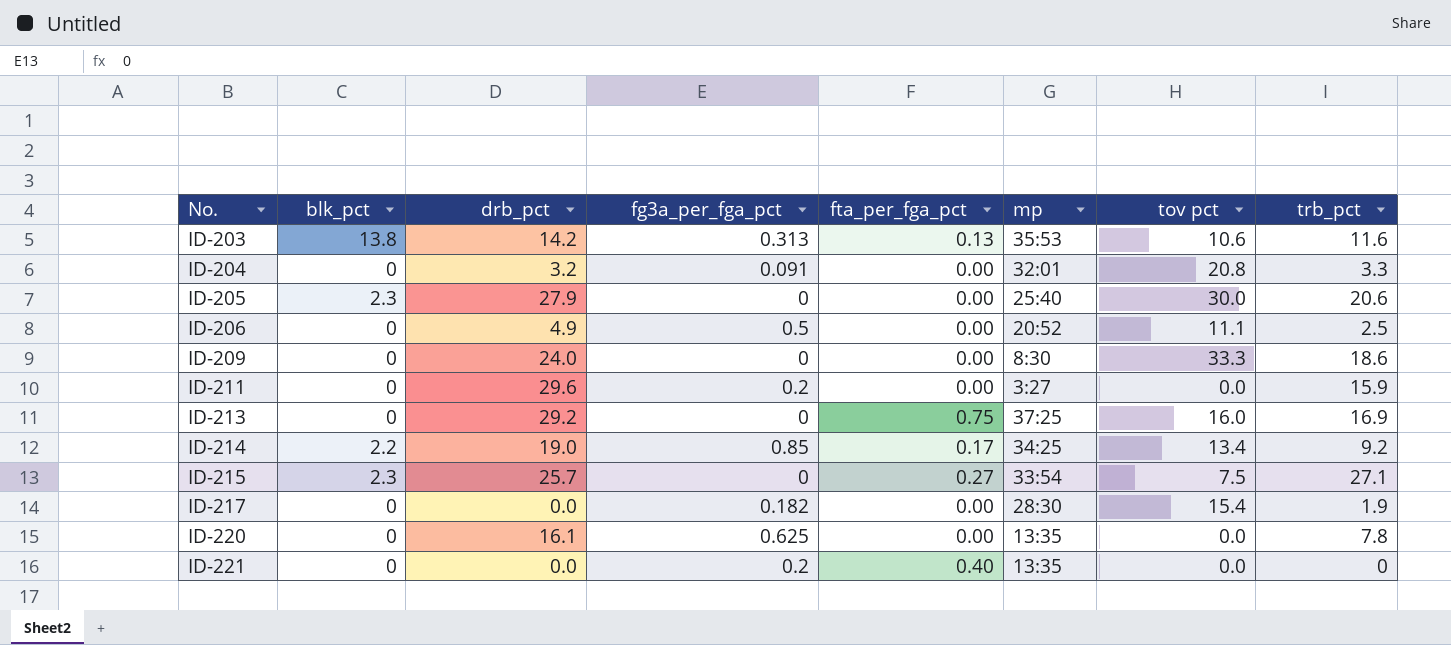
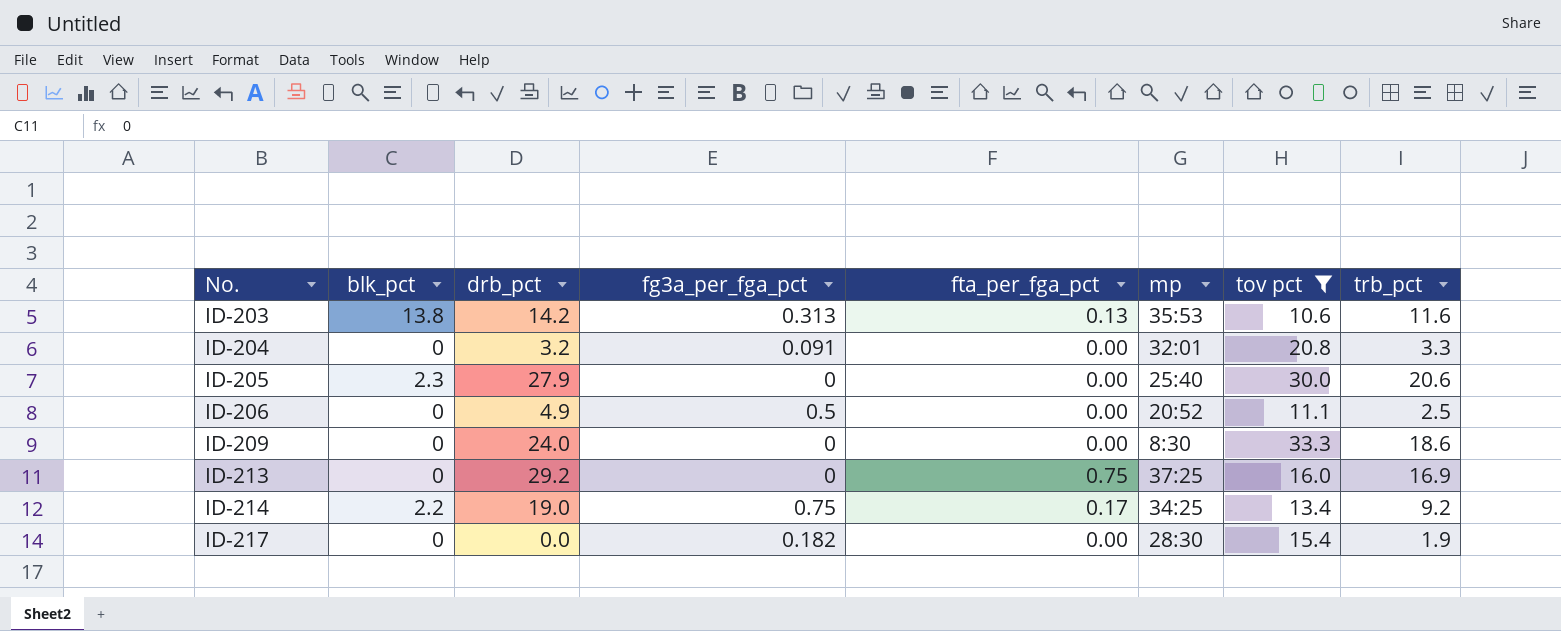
filter: none -> tov pct >= 10.6
ID-214 | fg3a_per_fga_pct: 0.85 -> 0.75

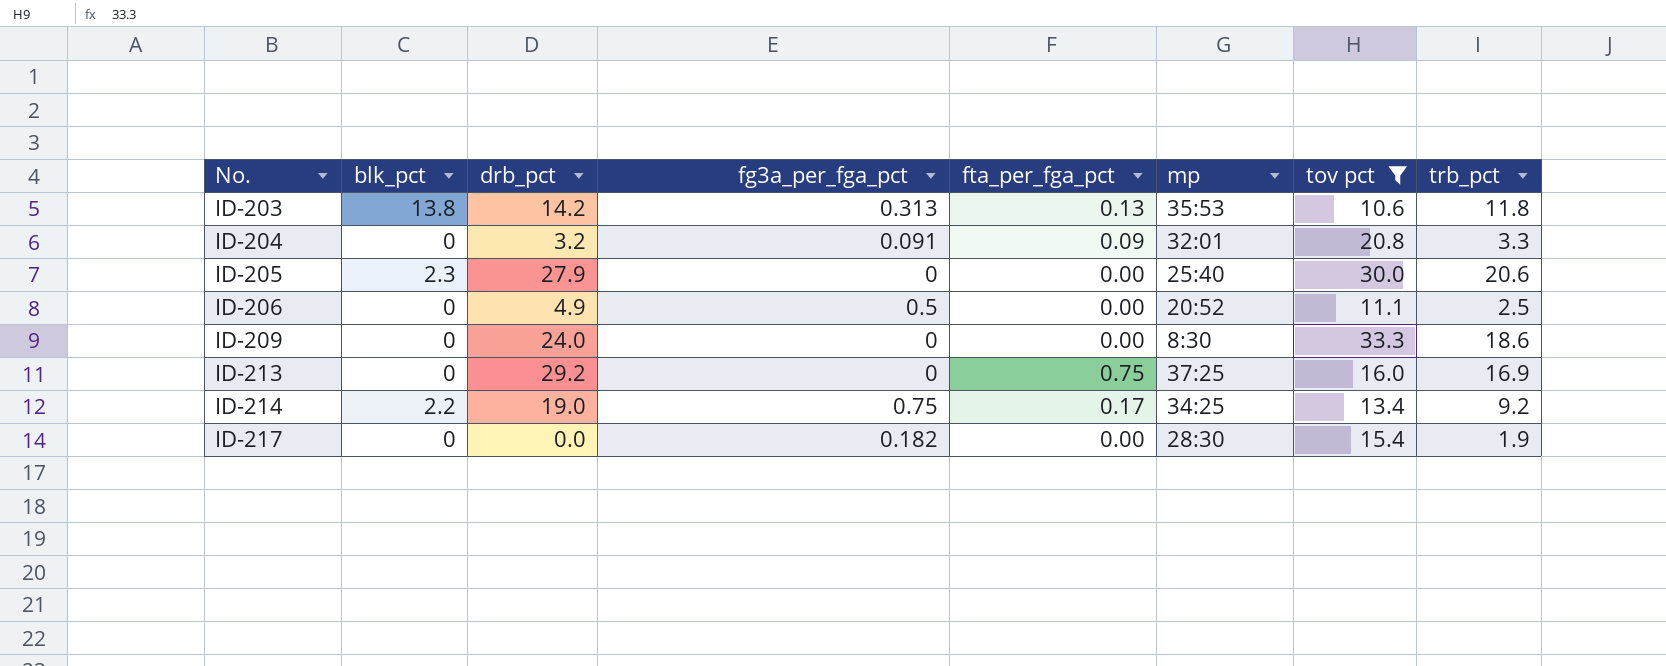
ID-203 | trb_pct: 11.6 -> 11.8
ID-204 | fta_per_fga_pct: 0.00 -> 0.09

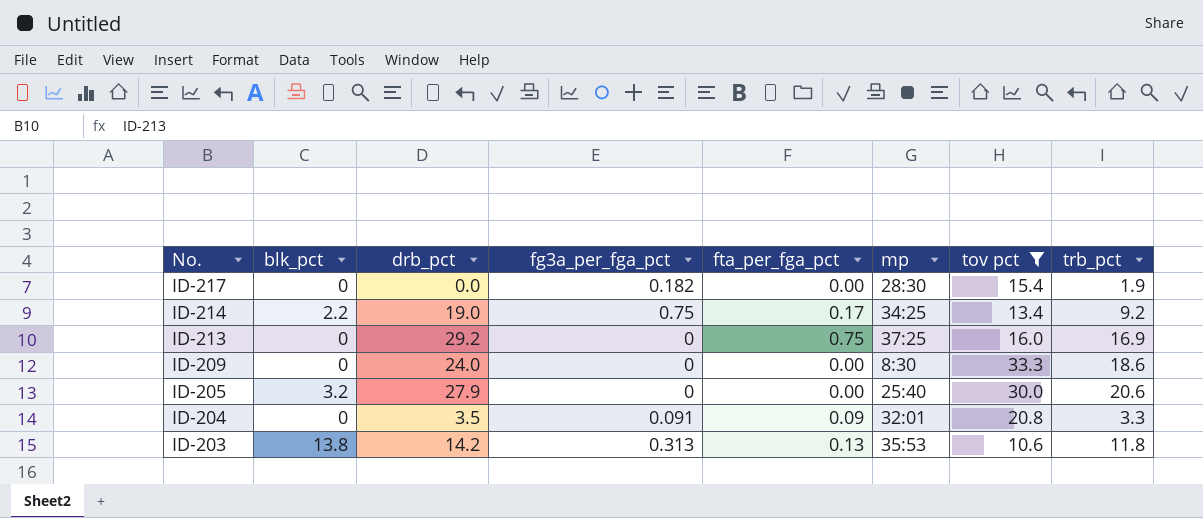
row order: No. ascending -> No. descending
row ID-206: 0 | 4.9 | 0.5 | 0.00 | 20:52 | 11.1 | 2.5 -> none
ID-205 | blk_pct: 2.3 -> 3.2
ID-204 | drb_pct: 3.2 -> 3.5

